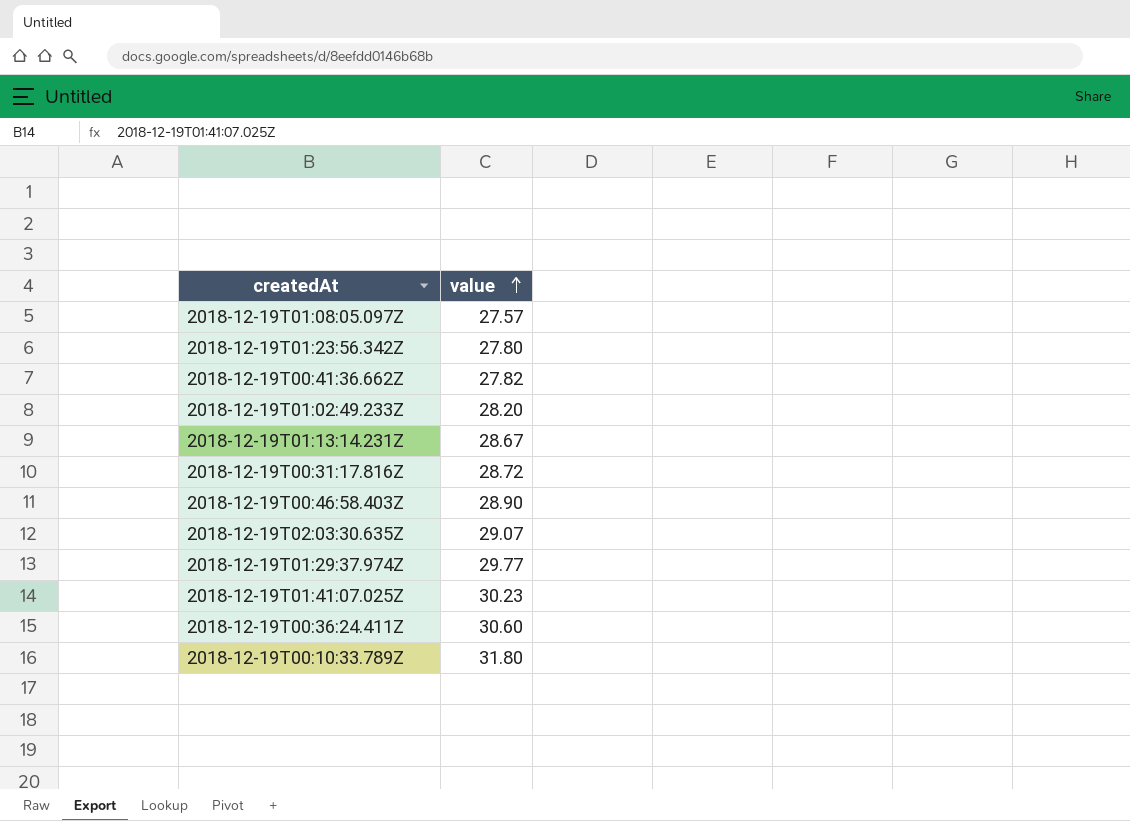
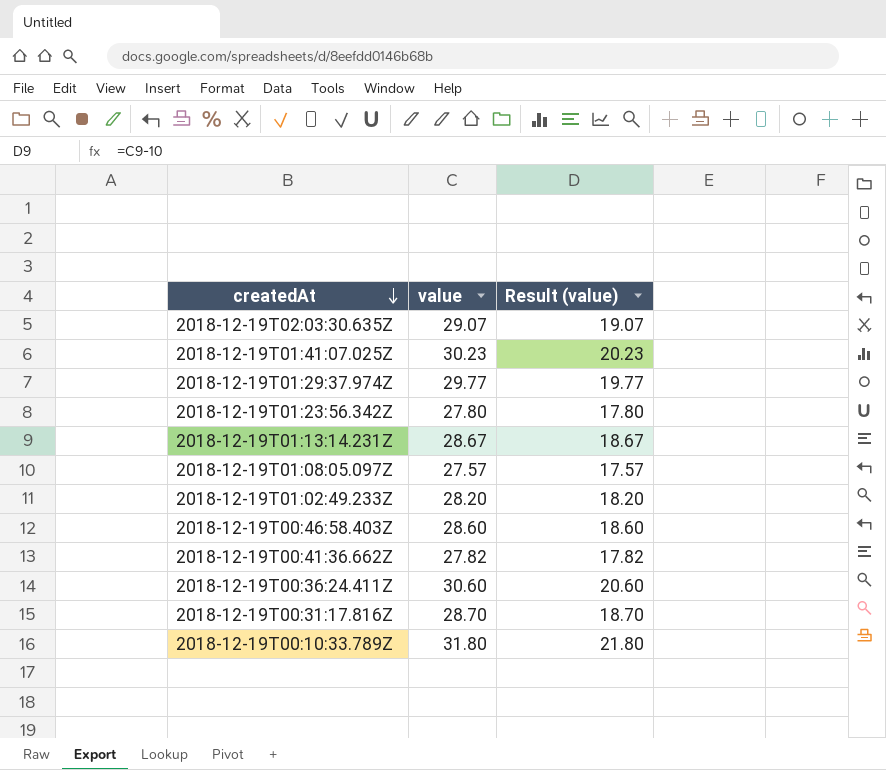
row order: value ascending -> createdAt descending
column Result (value) | formula: none -> [value] - 10
2018-12-19T00:46:58.403Z | value: 28.90 -> 28.60
2018-12-19T00:31:17.816Z | value: 28.72 -> 28.70

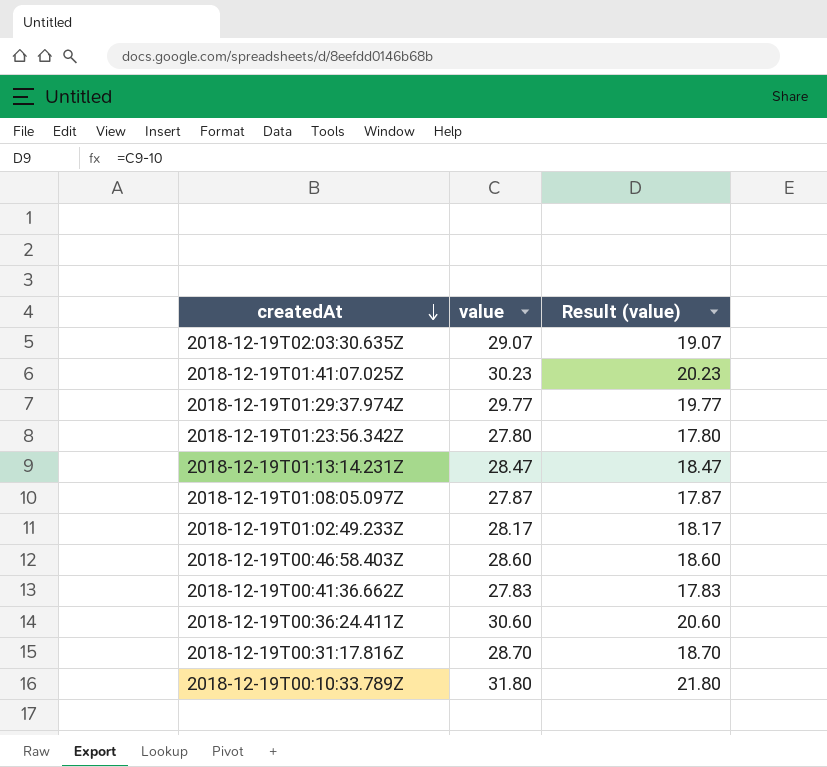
2018-12-19T01:13:14.231Z | value: 28.67 -> 28.47
2018-12-19T01:13:14.231Z | Result (value): 18.67 -> 18.47
2018-12-19T01:08:05.097Z | value: 27.57 -> 27.87
2018-12-19T01:08:05.097Z | Result (value): 17.57 -> 17.87
2018-12-19T01:02:49.233Z | value: 28.20 -> 28.17
2018-12-19T01:02:49.233Z | Result (value): 18.20 -> 18.17
2018-12-19T00:41:36.662Z | value: 27.82 -> 27.83
2018-12-19T00:41:36.662Z | Result (value): 17.82 -> 17.83

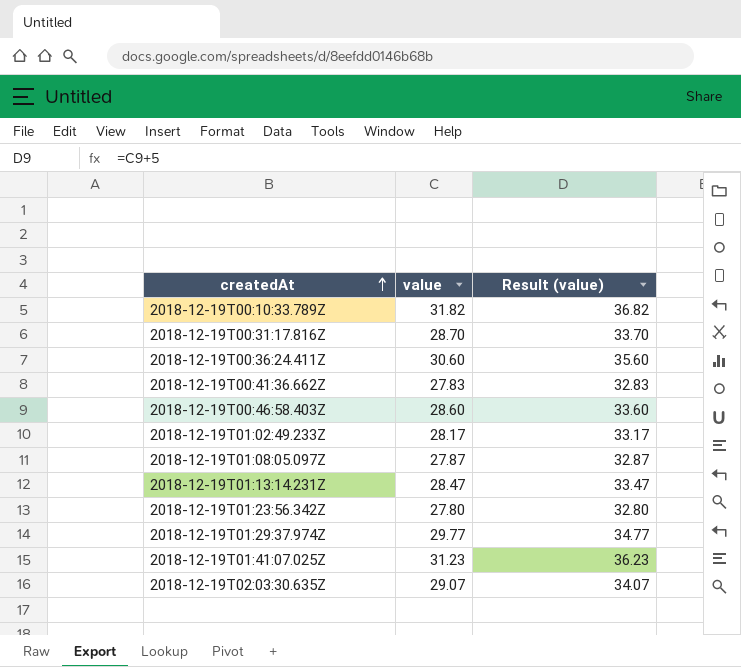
row order: createdAt descending -> createdAt ascending
column Result (value) | formula: [value] - 10 -> [value] + 5
2018-12-19T00:10:33.789Z | value: 31.80 -> 31.82
2018-12-19T01:41:07.025Z | value: 30.23 -> 31.23

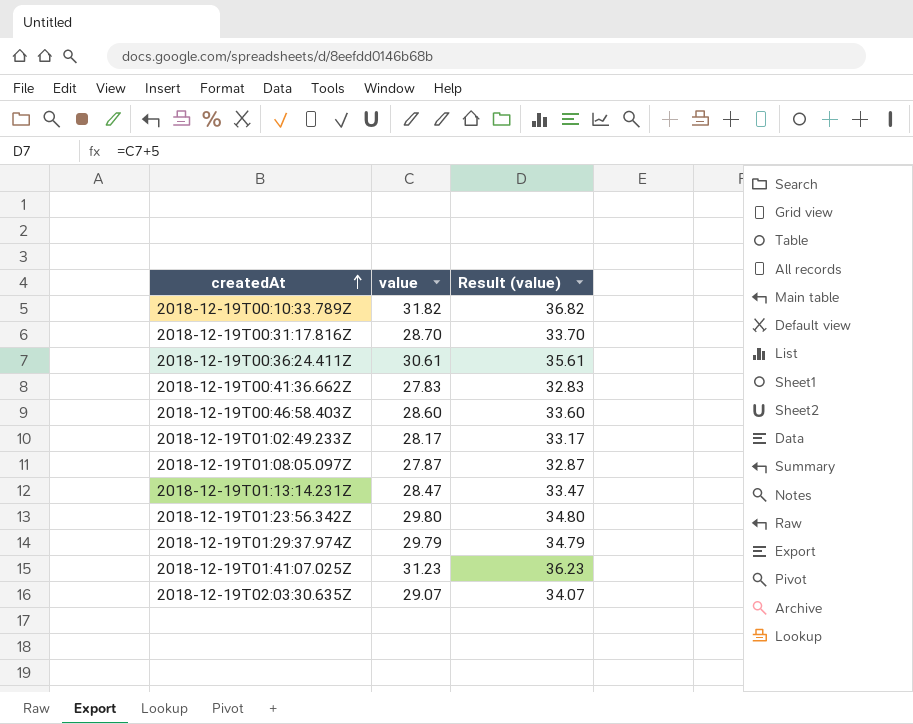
2018-12-19T00:36:24.411Z | value: 30.60 -> 30.61
2018-12-19T00:36:24.411Z | Result (value): 35.60 -> 35.61
2018-12-19T01:23:56.342Z | value: 27.80 -> 29.80
2018-12-19T01:23:56.342Z | Result (value): 32.80 -> 34.80
2018-12-19T01:29:37.974Z | value: 29.77 -> 29.79
2018-12-19T01:29:37.974Z | Result (value): 34.77 -> 34.79

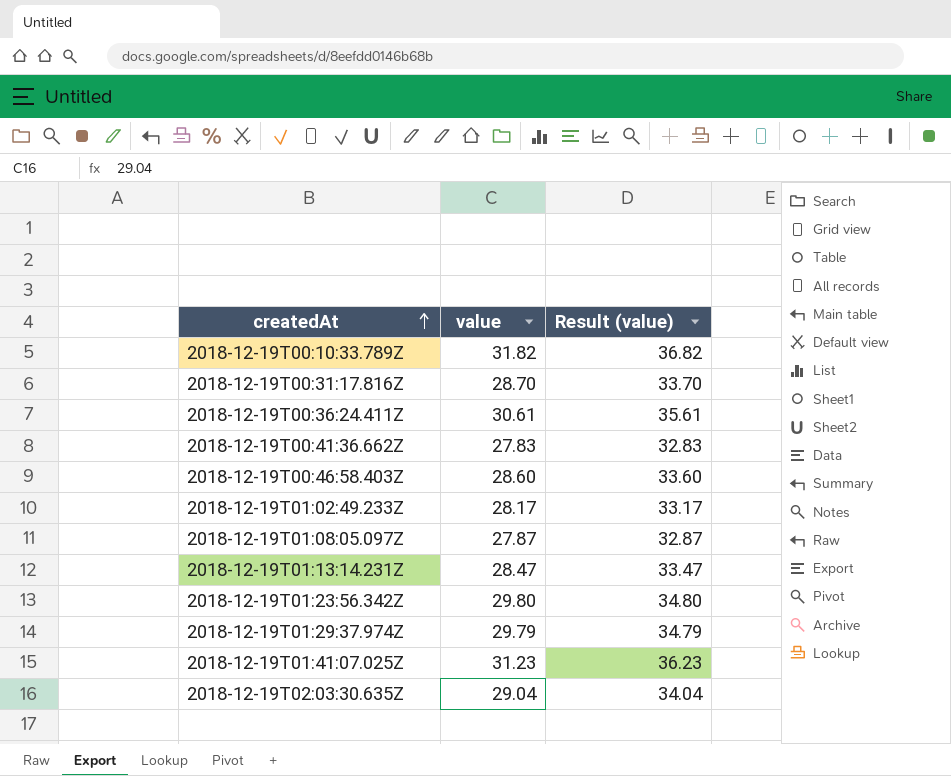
2018-12-19T02:03:30.635Z | value: 29.07 -> 29.04
2018-12-19T02:03:30.635Z | Result (value): 34.07 -> 34.04

